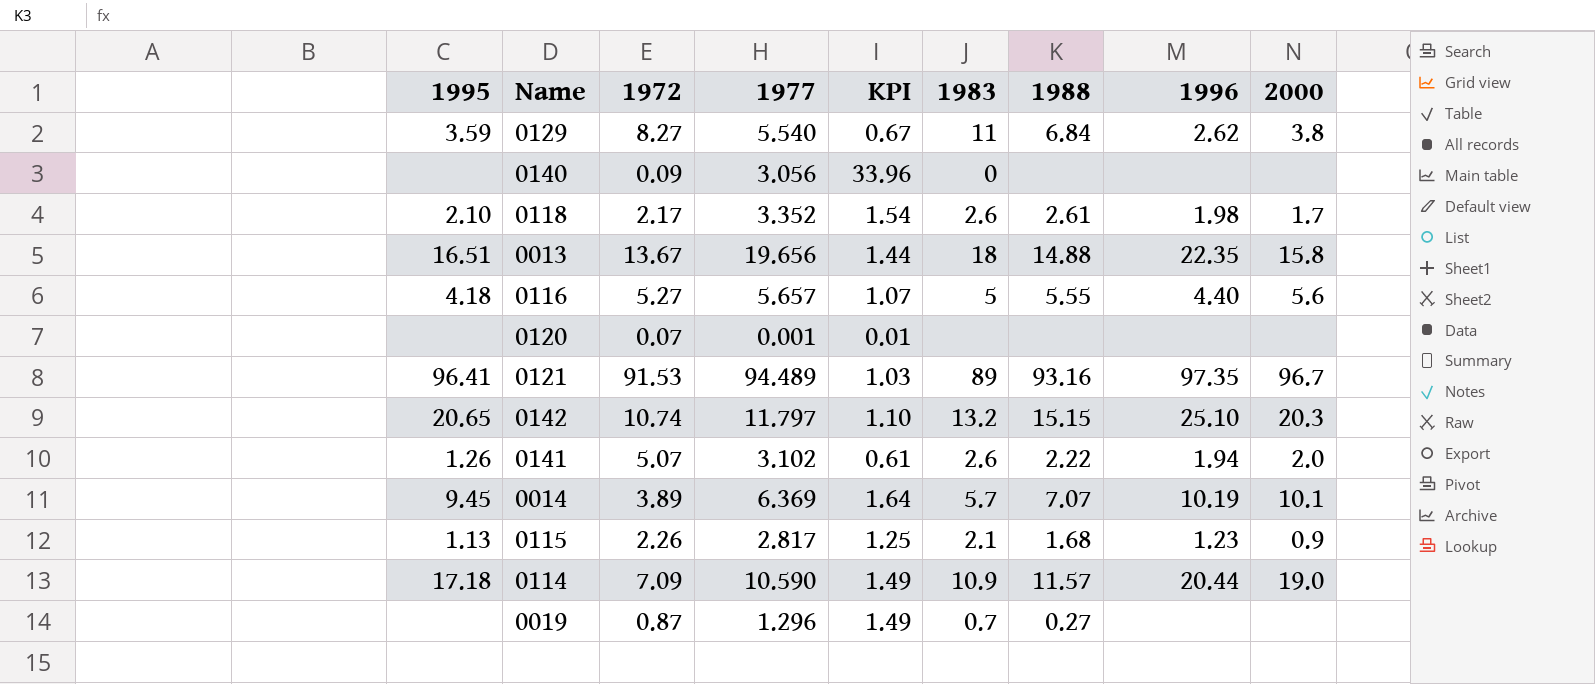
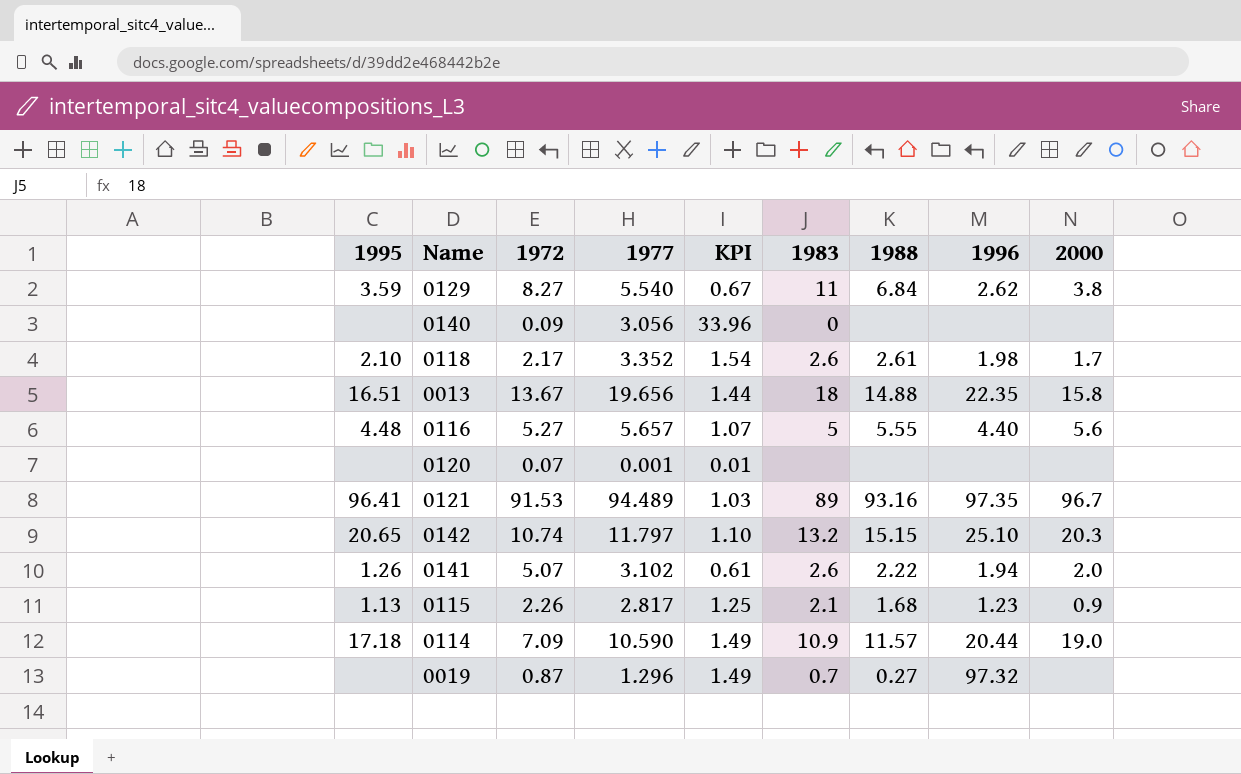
row 0014: 9.45 | 3.89 | 6.369 | 1.64 | 5.7 | 7.07 | 10.19 | 10.1 -> none
0116 | 1995: 4.18 -> 4.48
0019 | 1996: none -> 97.32

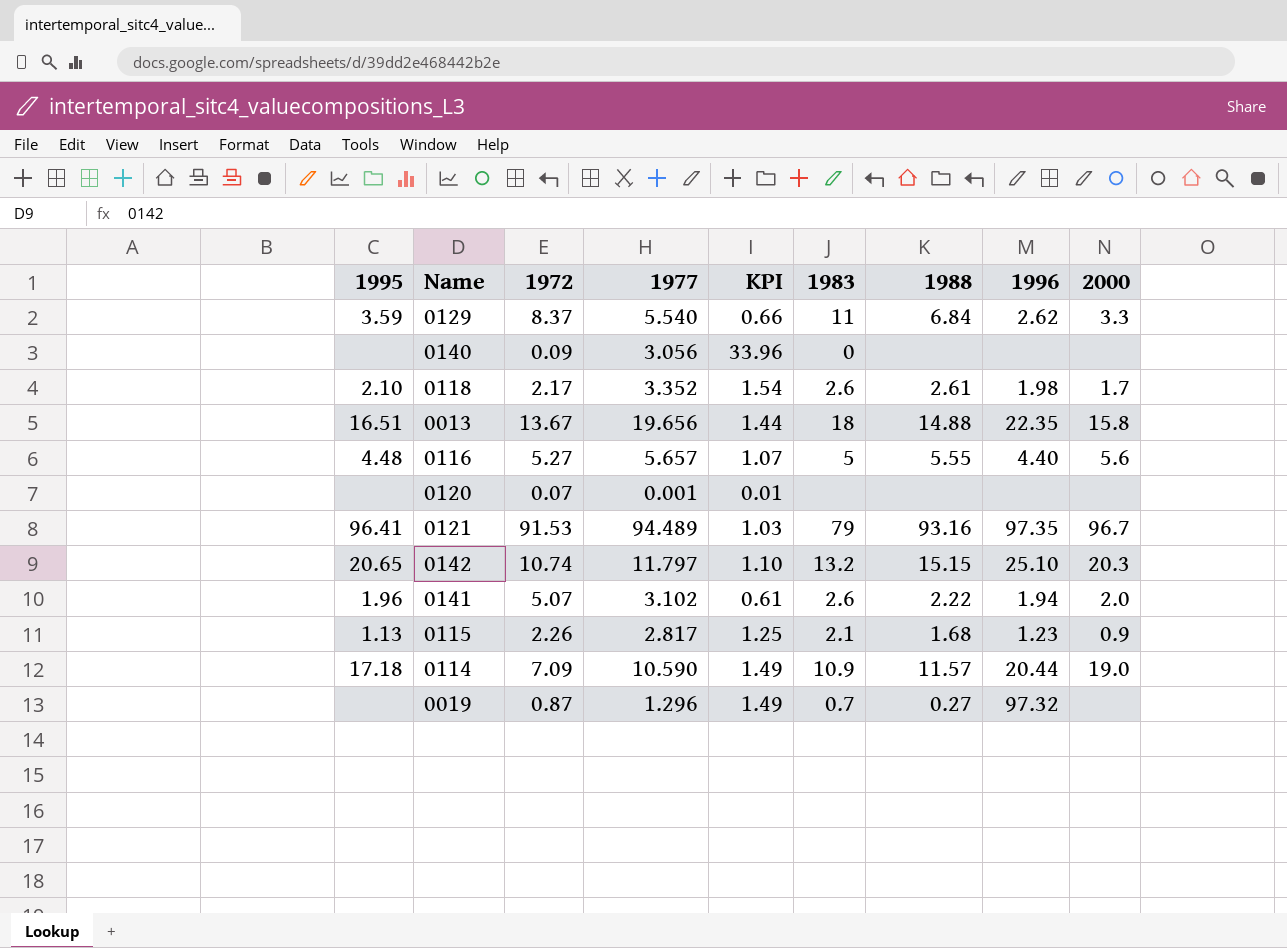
0129 | 1972: 8.27 -> 8.37
0129 | KPI: 0.67 -> 0.66
0129 | 2000: 3.8 -> 3.3
0121 | 1983: 89 -> 79
0141 | 1995: 1.26 -> 1.96

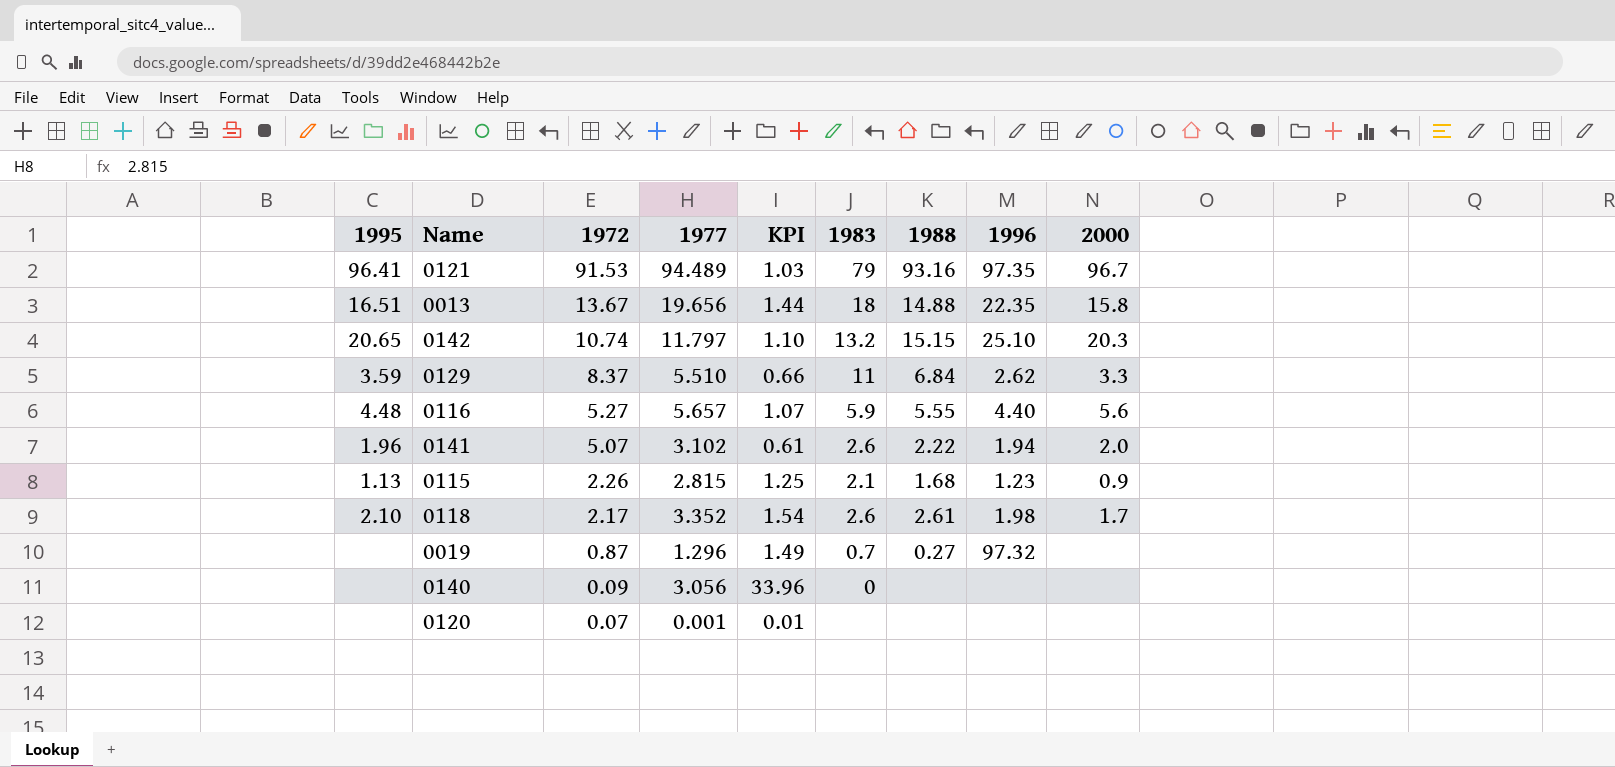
row order: none -> 1972 descending
row 0114: 17.18 | 7.09 | 10.590 | 1.49 | 10.9 | 11.57 | 20.44 | 19.0 -> none
0129 | 1977: 5.540 -> 5.510
0116 | 1983: 5 -> 5.9
0115 | 1977: 2.817 -> 2.815

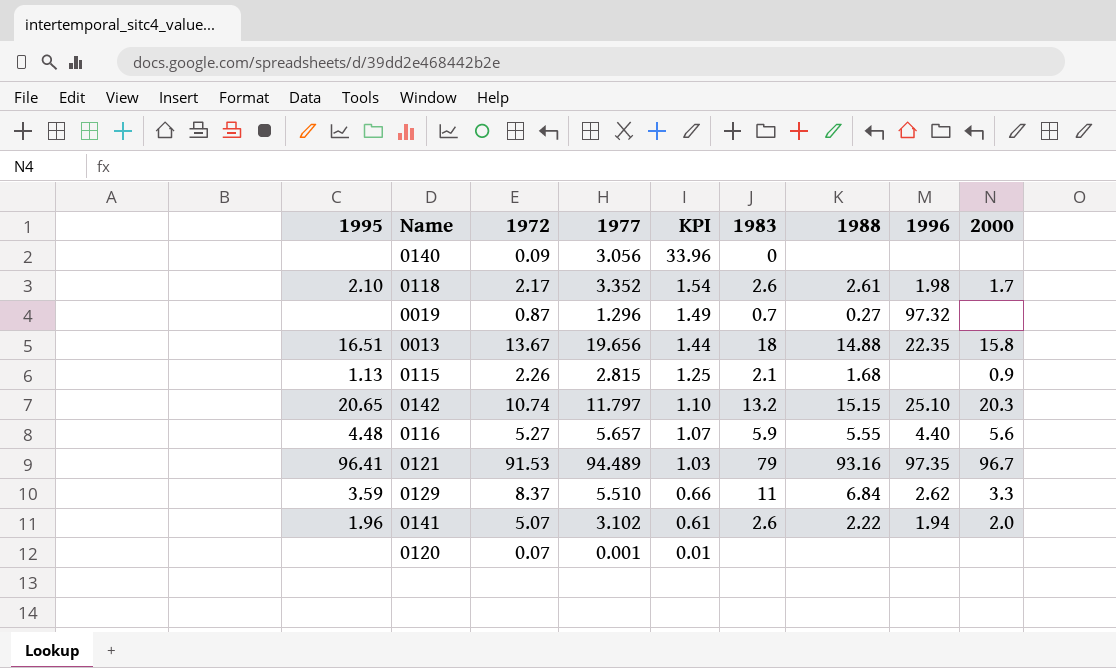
row order: 1972 descending -> KPI descending
0115 | 1996: 1.23 -> none

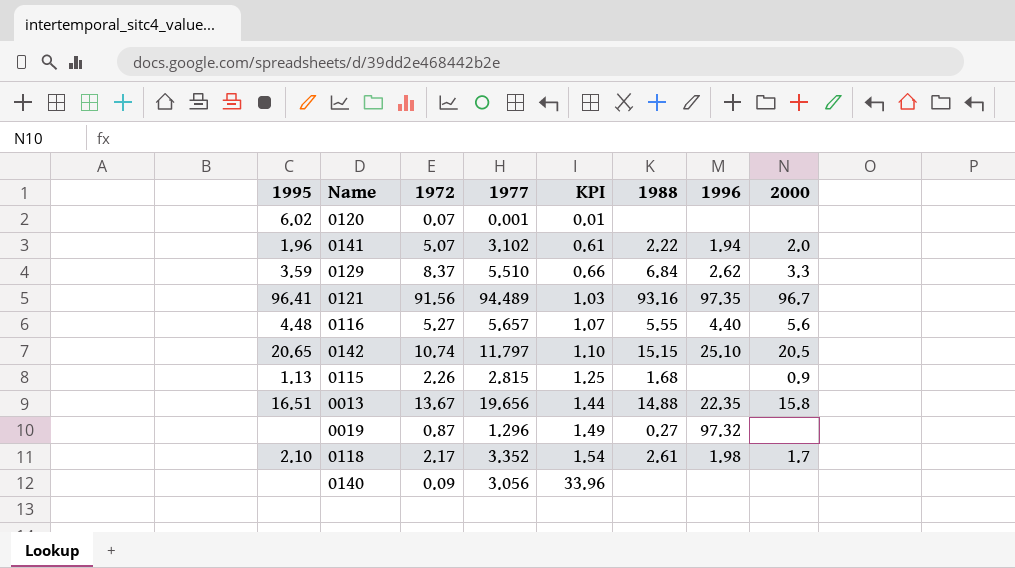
row order: KPI descending -> KPI ascending
column 1983 | position: 6 -> none
0120 | 1995: none -> 6.02
0121 | 1972: 91.53 -> 91.56
0142 | 2000: 20.3 -> 20.5

